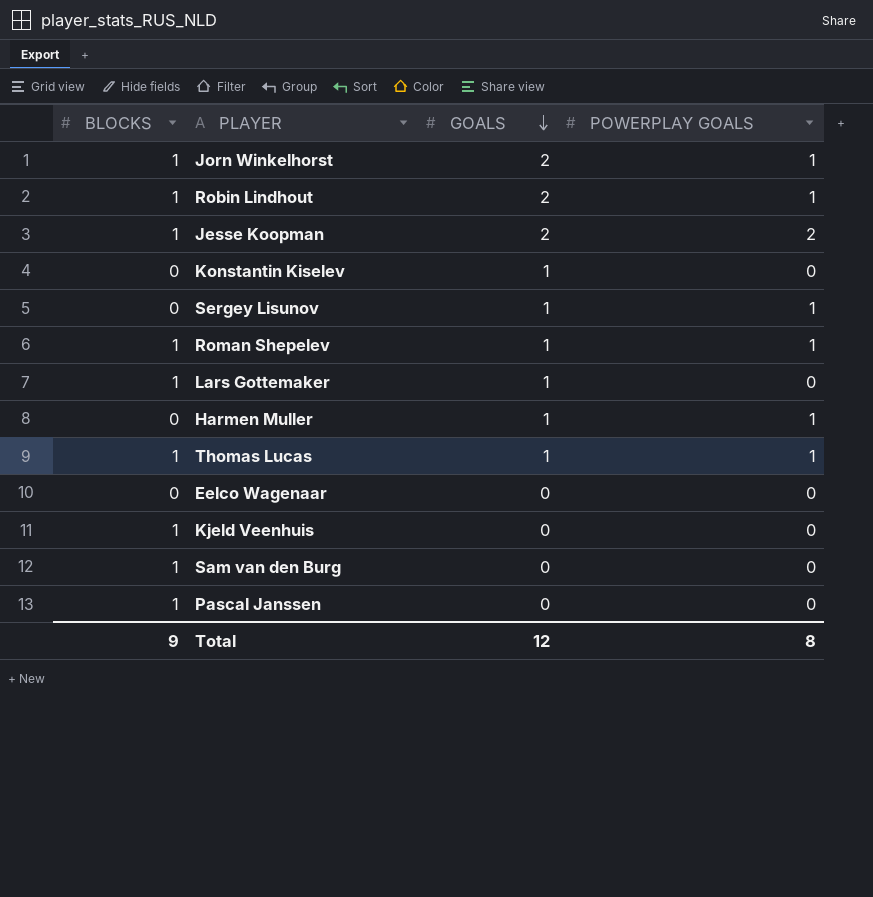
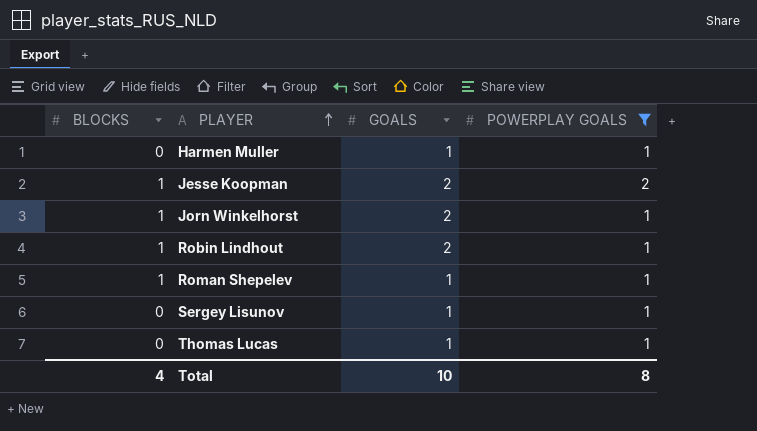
filter: none -> POWERPLAY GOALS != 0
row order: GOALS descending -> PLAYER ascending
Thomas Lucas | BLOCKS: 1 -> 0
Total | BLOCKS: 9 -> 4
Total | GOALS: 12 -> 10

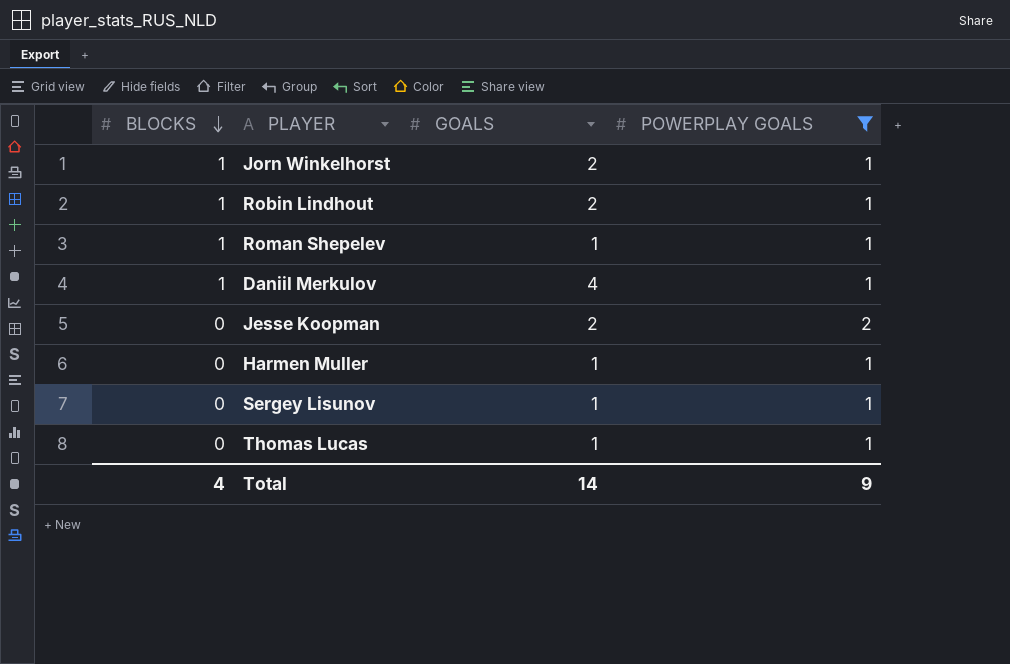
row order: PLAYER ascending -> BLOCKS descending
row Daniil Merkulov: none -> 1 | 4 | 1
Jesse Koopman | BLOCKS: 1 -> 0
Total | GOALS: 10 -> 14
Total | POWERPLAY GOALS: 8 -> 9

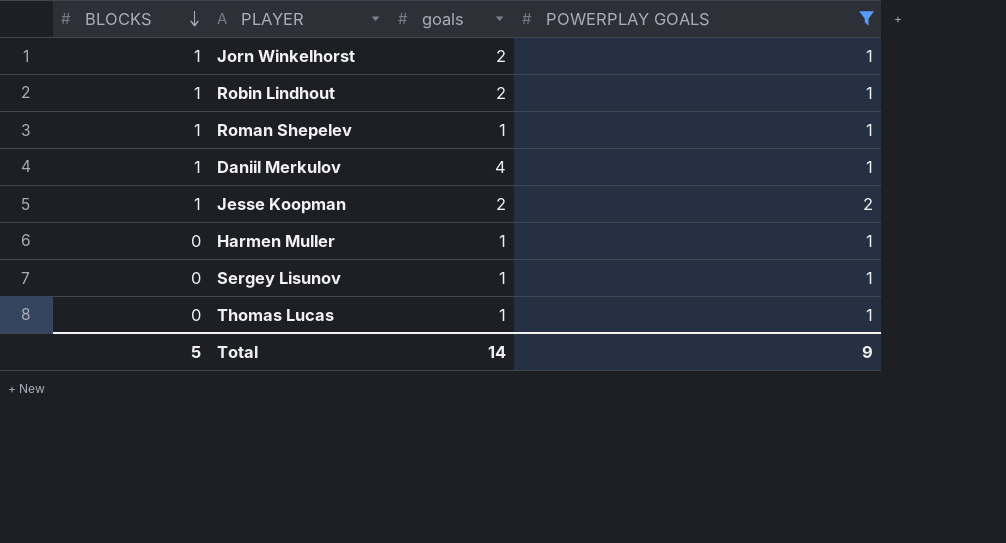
column name: GOALS -> goals
Jesse Koopman | BLOCKS: 0 -> 1
Total | BLOCKS: 4 -> 5

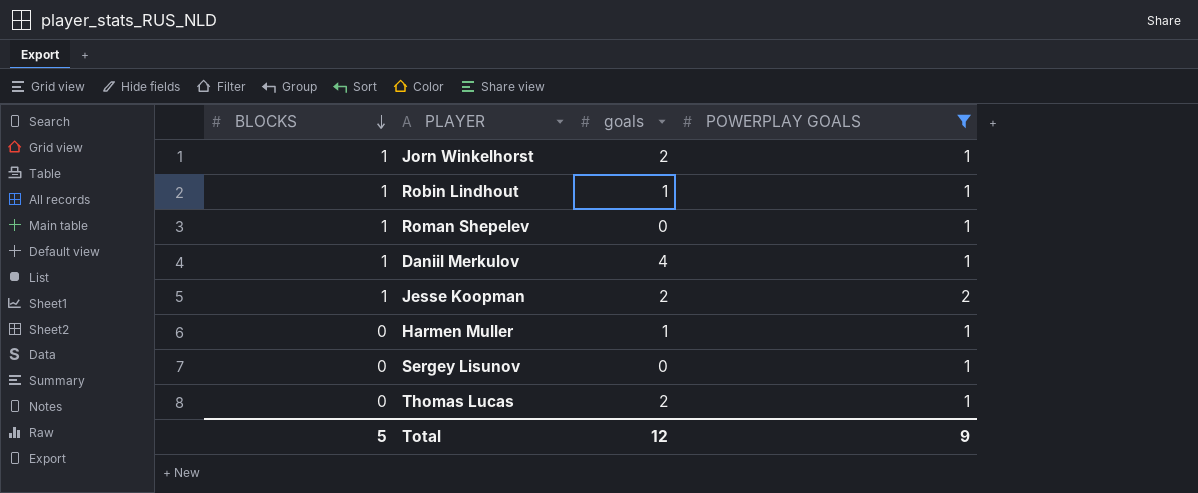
Robin Lindhout | goals: 2 -> 1
Roman Shepelev | goals: 1 -> 0
Sergey Lisunov | goals: 1 -> 0
Thomas Lucas | goals: 1 -> 2
Total | goals: 14 -> 12

